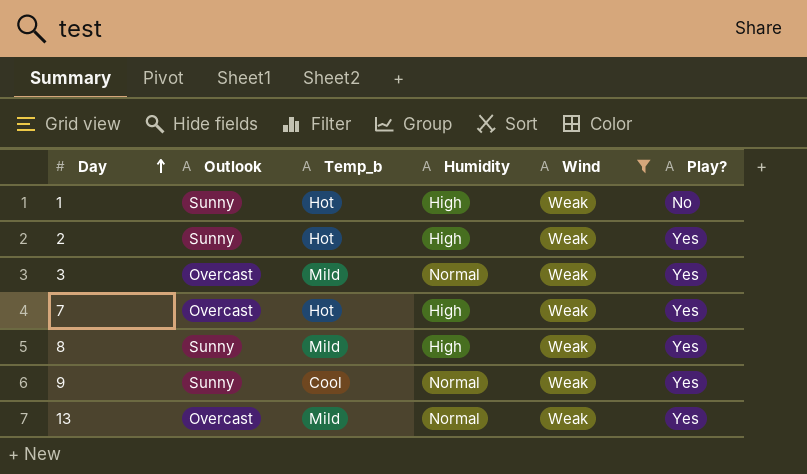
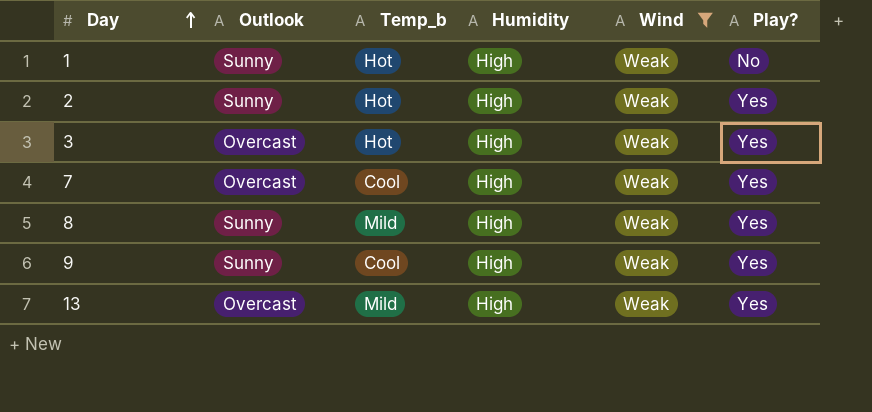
3 | Temp_b: Mild -> Hot
3 | Humidity: Normal -> High
7 | Temp_b: Hot -> Cool
9 | Humidity: Normal -> High
13 | Humidity: Normal -> High

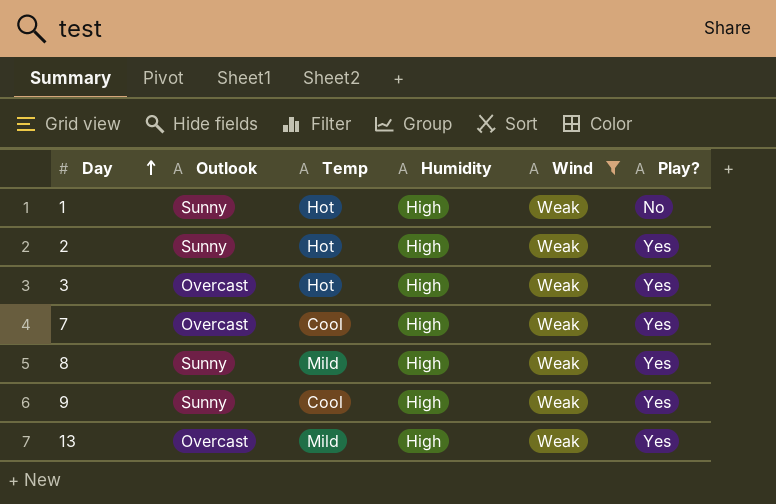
column name: Temp_b -> Temp

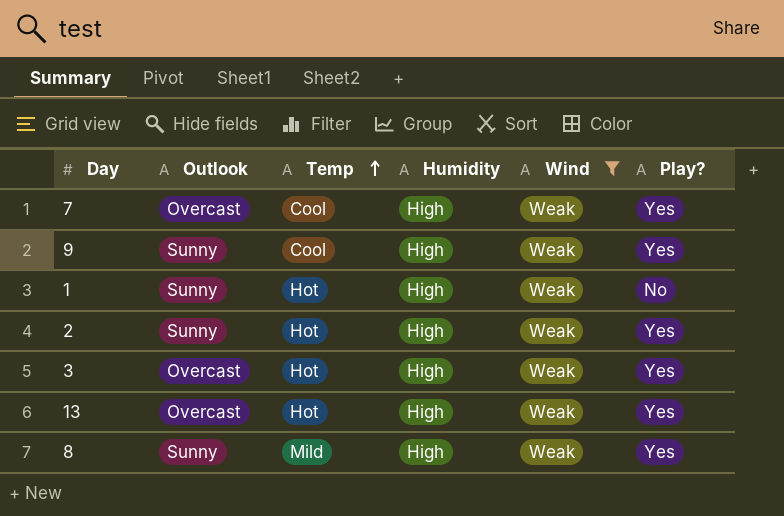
row order: Day ascending -> Temp ascending
13 | Temp: Mild -> Hot

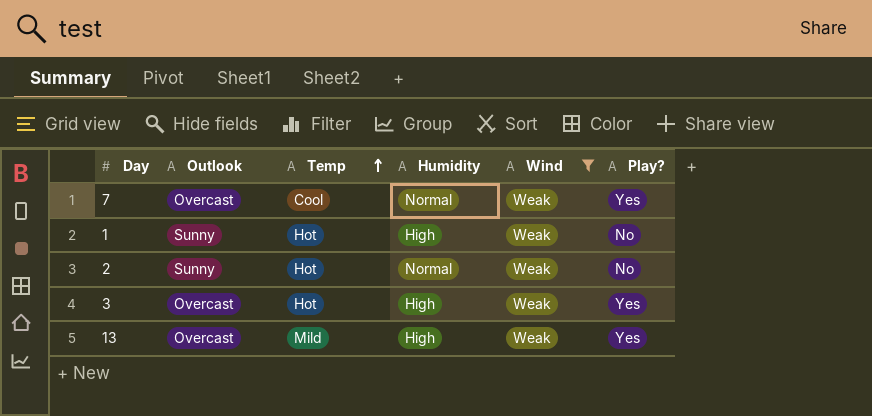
row 9: Sunny | Cool | High | Weak | Yes -> none
row 8: Sunny | Mild | High | Weak | Yes -> none
7 | Humidity: High -> Normal
2 | Humidity: High -> Normal
2 | Play?: Yes -> No
13 | Temp: Hot -> Mild

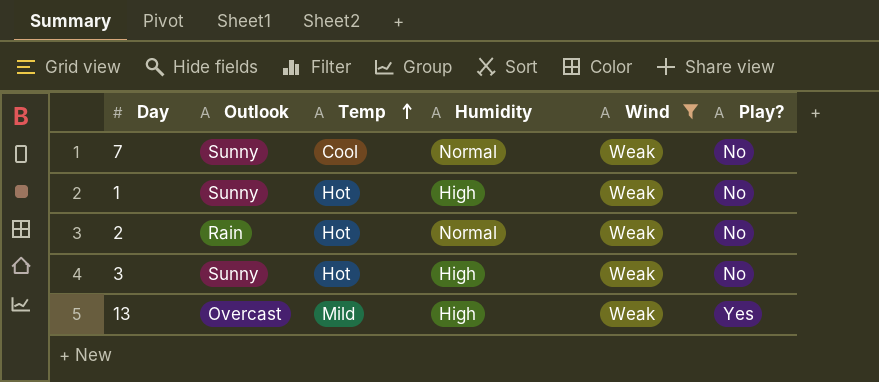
7 | Outlook: Overcast -> Sunny
7 | Play?: Yes -> No
2 | Outlook: Sunny -> Rain
3 | Outlook: Overcast -> Sunny
3 | Play?: Yes -> No

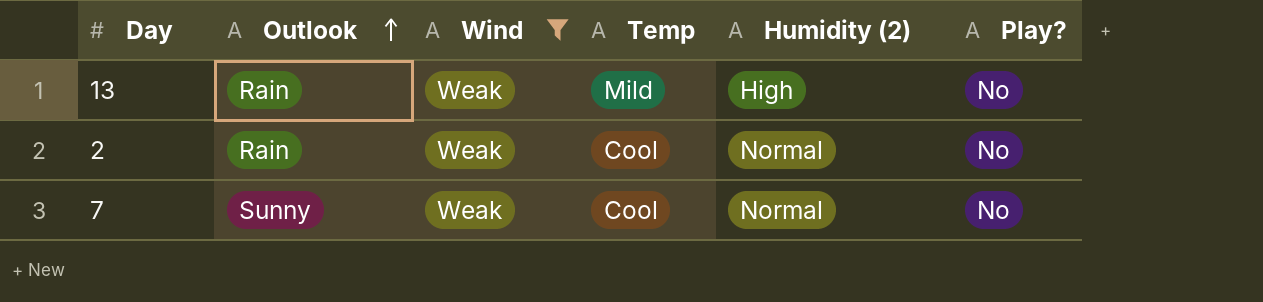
row order: Temp ascending -> Outlook ascending
column Wind | position: 5 -> 3
column name: Humidity -> Humidity (2)
row 1: Sunny | Hot | High | Weak | No -> none
row 3: Sunny | Hot | High | Weak | No -> none
13 | Outlook: Overcast -> Rain
13 | Play?: Yes -> No
2 | Temp: Hot -> Cool

